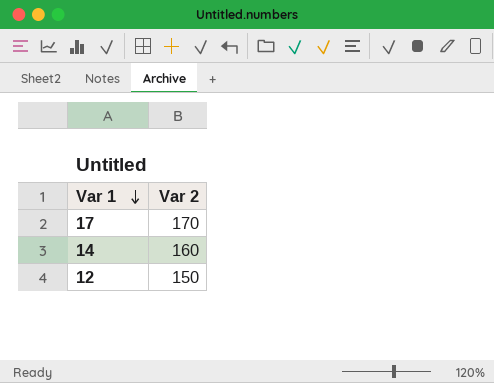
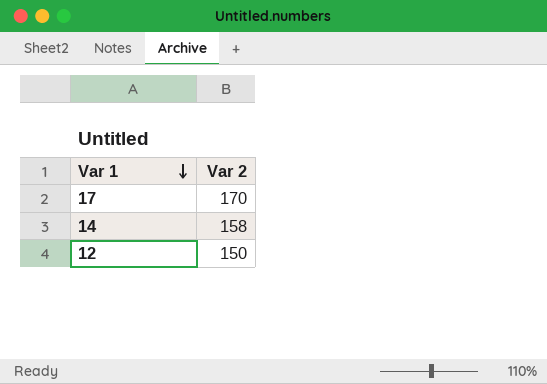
14 | Var 2: 160 -> 158

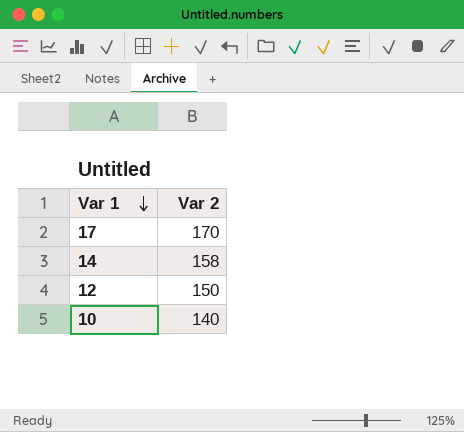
row 10: none -> 140

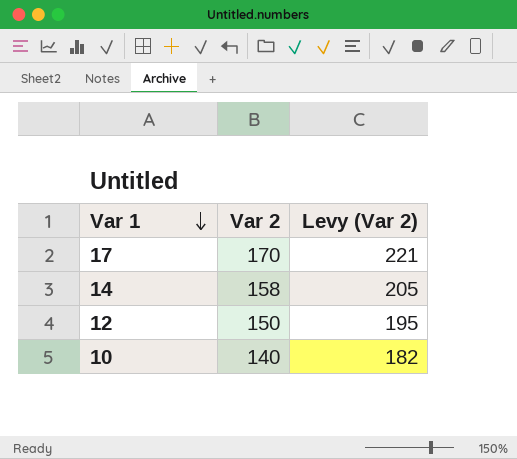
column Levy (Var 2) | formula: none -> [Var 2] * 1.3

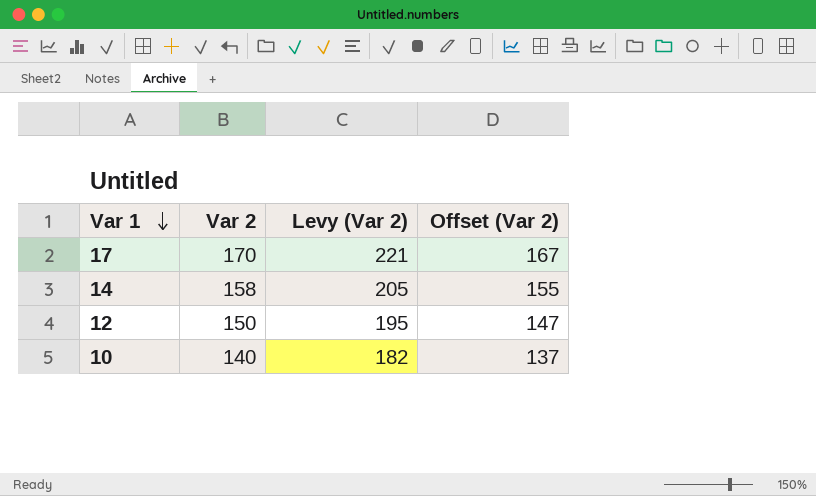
column Offset (Var 2) | formula: none -> [Var 2] - 3

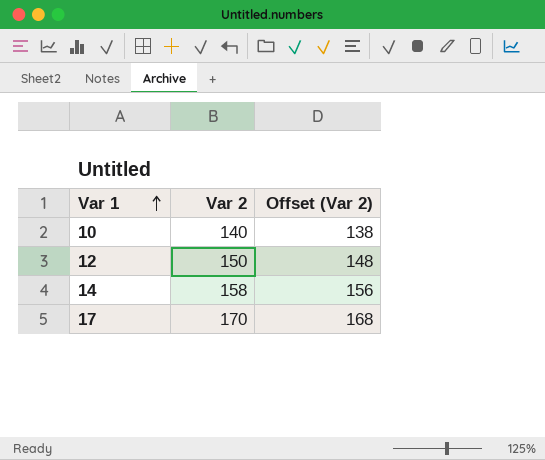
row order: Var 1 descending -> Var 1 ascending
column Levy (Var 2) | formula: [Var 2] * 1.3 -> none
column Offset (Var 2) | formula: [Var 2] - 3 -> [Var 2] - 2

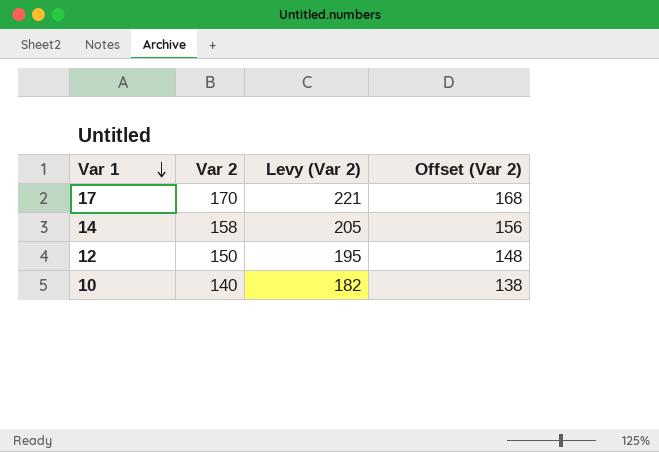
row order: Var 1 ascending -> Var 1 descending
column Levy (Var 2) | formula: none -> [Var 2] * 1.3

